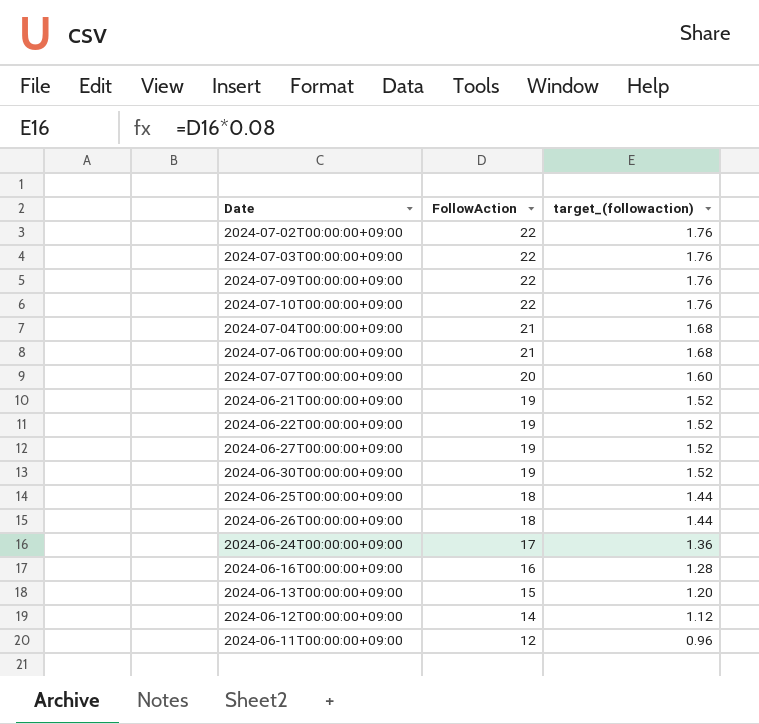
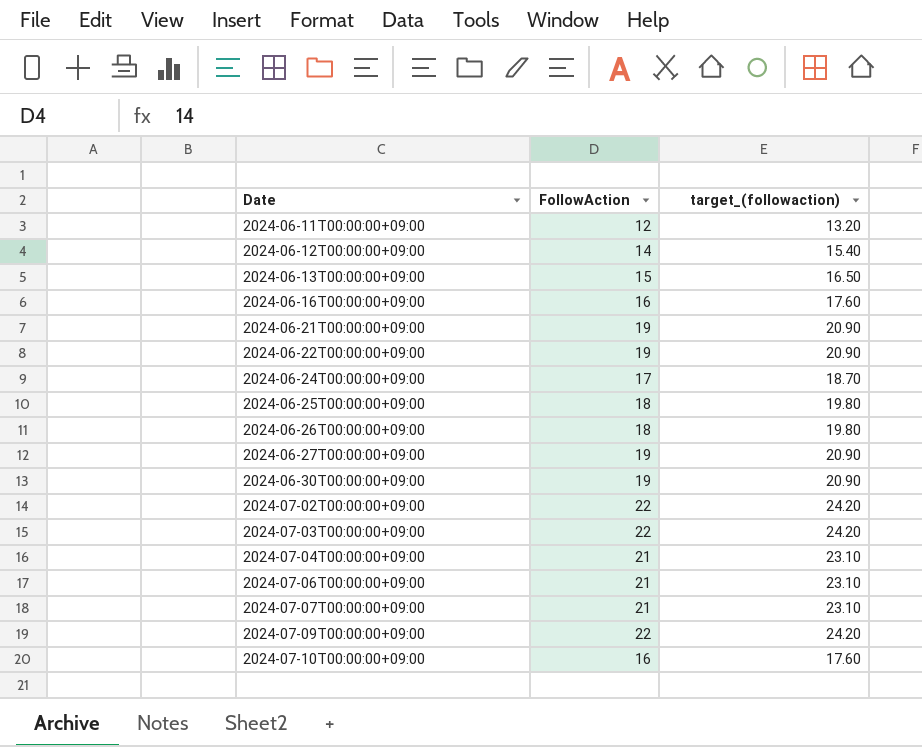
row order: FollowAction descending -> Date ascending
column target_(followaction) | formula: [FollowAction] * 0.08 -> [FollowAction] * 1.1
2024-07-07T00:00:00+09:00 | FollowAction: 20 -> 21
2024-07-10T00:00:00+09:00 | FollowAction: 22 -> 16

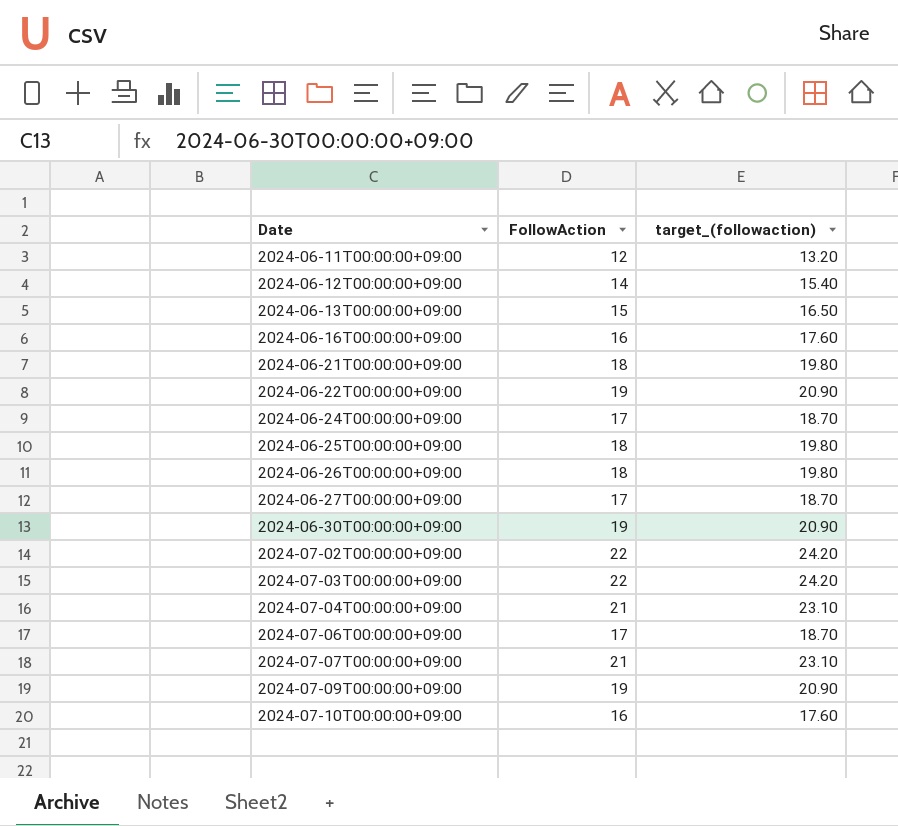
2024-06-21T00:00:00+09:00 | FollowAction: 19 -> 18
2024-06-21T00:00:00+09:00 | target_(followaction): 20.90 -> 19.80
2024-06-27T00:00:00+09:00 | FollowAction: 19 -> 17
2024-06-27T00:00:00+09:00 | target_(followaction): 20.90 -> 18.70
2024-07-06T00:00:00+09:00 | FollowAction: 21 -> 17
2024-07-06T00:00:00+09:00 | target_(followaction): 23.10 -> 18.70
2024-07-09T00:00:00+09:00 | FollowAction: 22 -> 19
2024-07-09T00:00:00+09:00 | target_(followaction): 24.20 -> 20.90

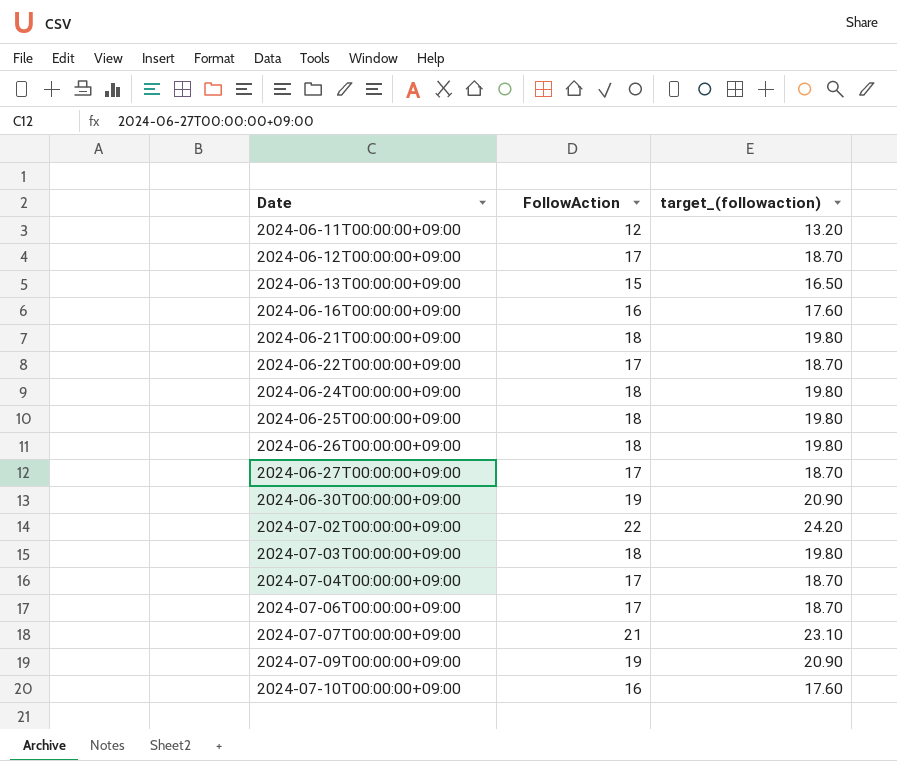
2024-06-12T00:00:00+09:00 | FollowAction: 14 -> 17
2024-06-12T00:00:00+09:00 | target_(followaction): 15.40 -> 18.70
2024-06-22T00:00:00+09:00 | FollowAction: 19 -> 17
2024-06-22T00:00:00+09:00 | target_(followaction): 20.90 -> 18.70
2024-06-24T00:00:00+09:00 | FollowAction: 17 -> 18
2024-06-24T00:00:00+09:00 | target_(followaction): 18.70 -> 19.80
2024-07-03T00:00:00+09:00 | FollowAction: 22 -> 18
2024-07-03T00:00:00+09:00 | target_(followaction): 24.20 -> 19.80
2024-07-04T00:00:00+09:00 | FollowAction: 21 -> 17
2024-07-04T00:00:00+09:00 | target_(followaction): 23.10 -> 18.70

